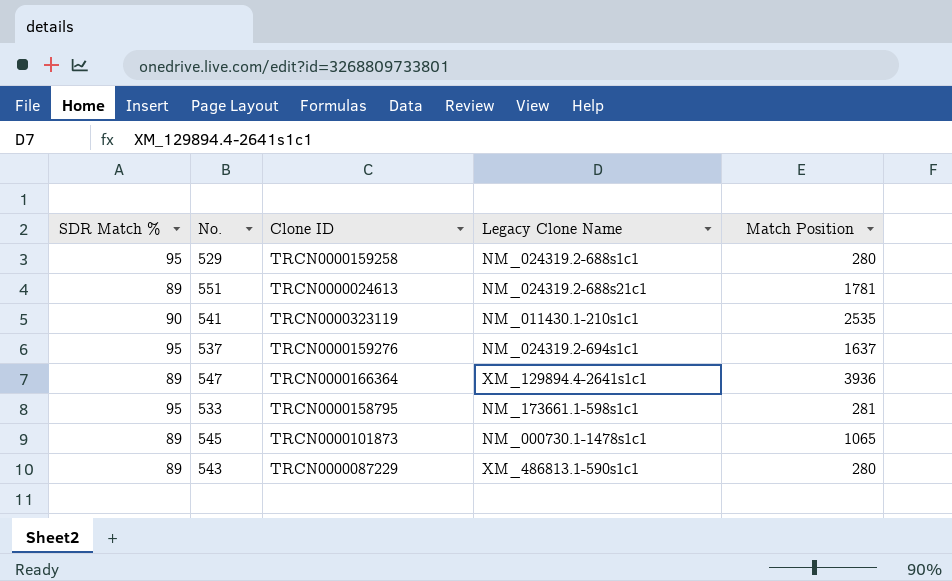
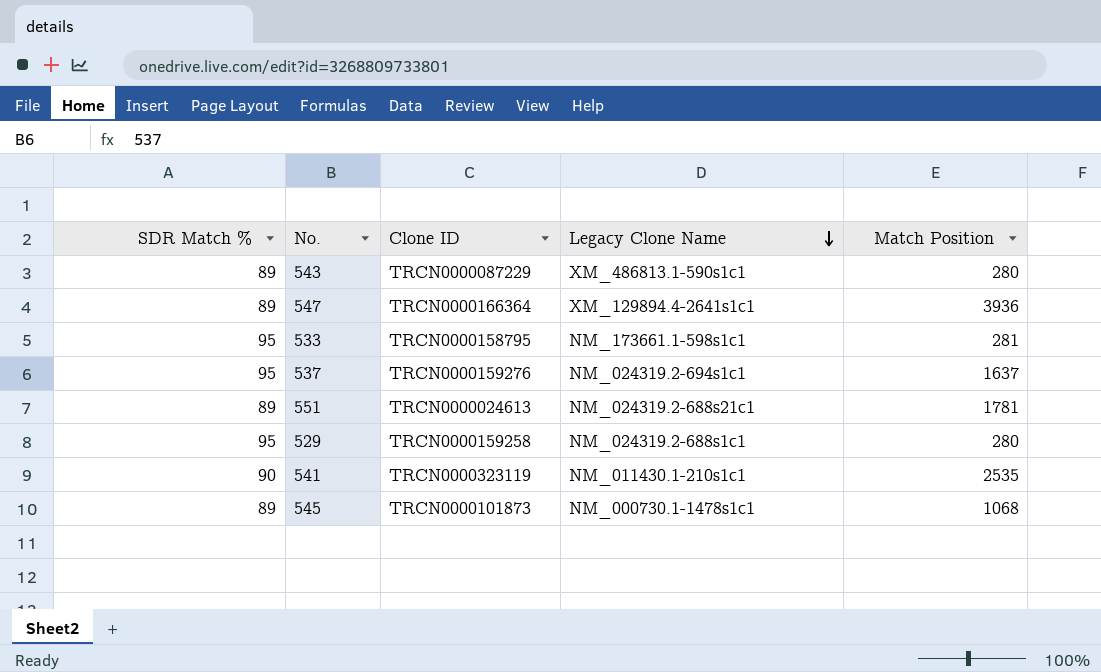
row order: none -> Legacy Clone Name descending
545 | Match Position: 1065 -> 1068

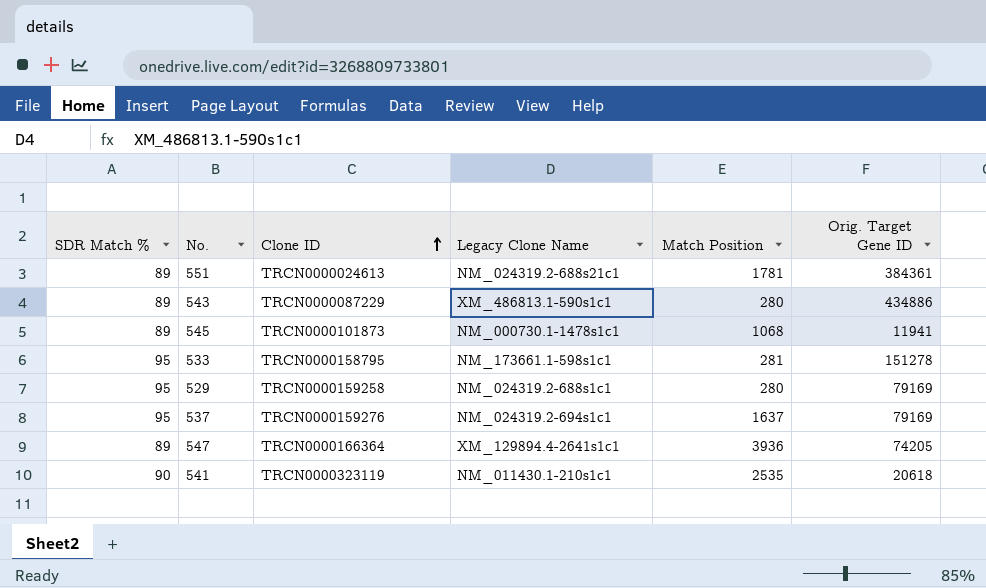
row order: Legacy Clone Name descending -> Clone ID ascending
column Orig. Target Gene ID | position: none -> 6

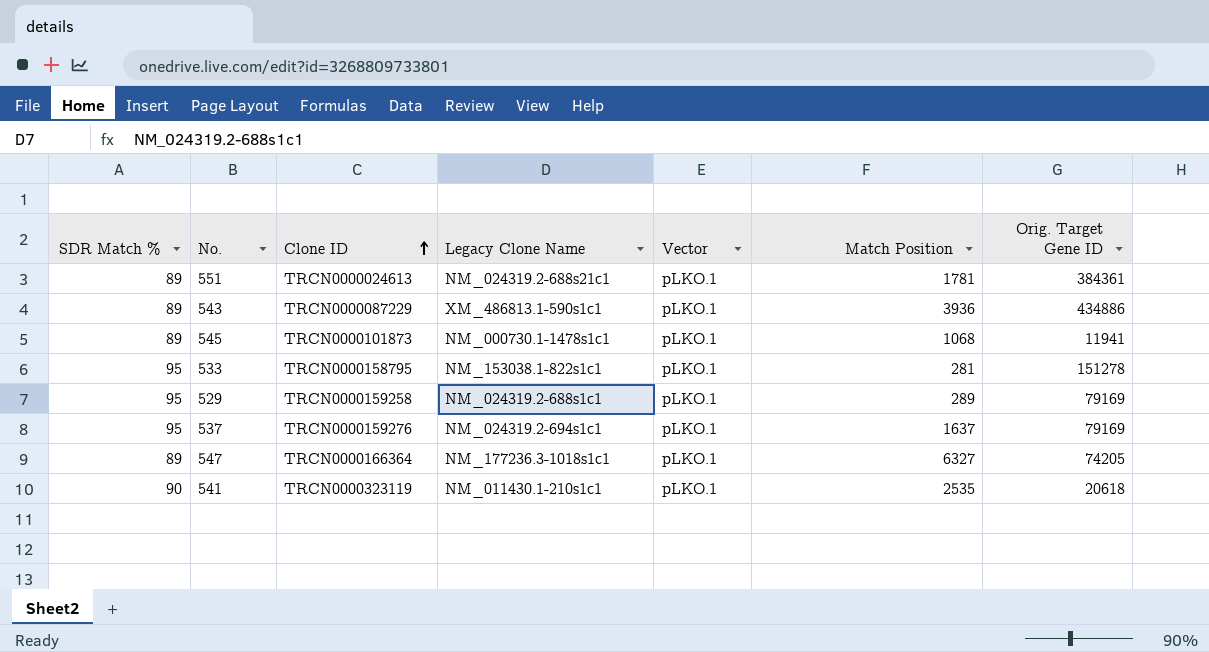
column Vector | position: none -> 5
543 | Match Position: 280 -> 3936
533 | Legacy Clone Name: NM_173661.1-598s1c1 -> NM_153038.1-822s1c1
529 | Match Position: 280 -> 289
547 | Legacy Clone Name: XM_129894.4-2641s1c1 -> NM_177236.3-1018s1c1
547 | Match Position: 3936 -> 6327

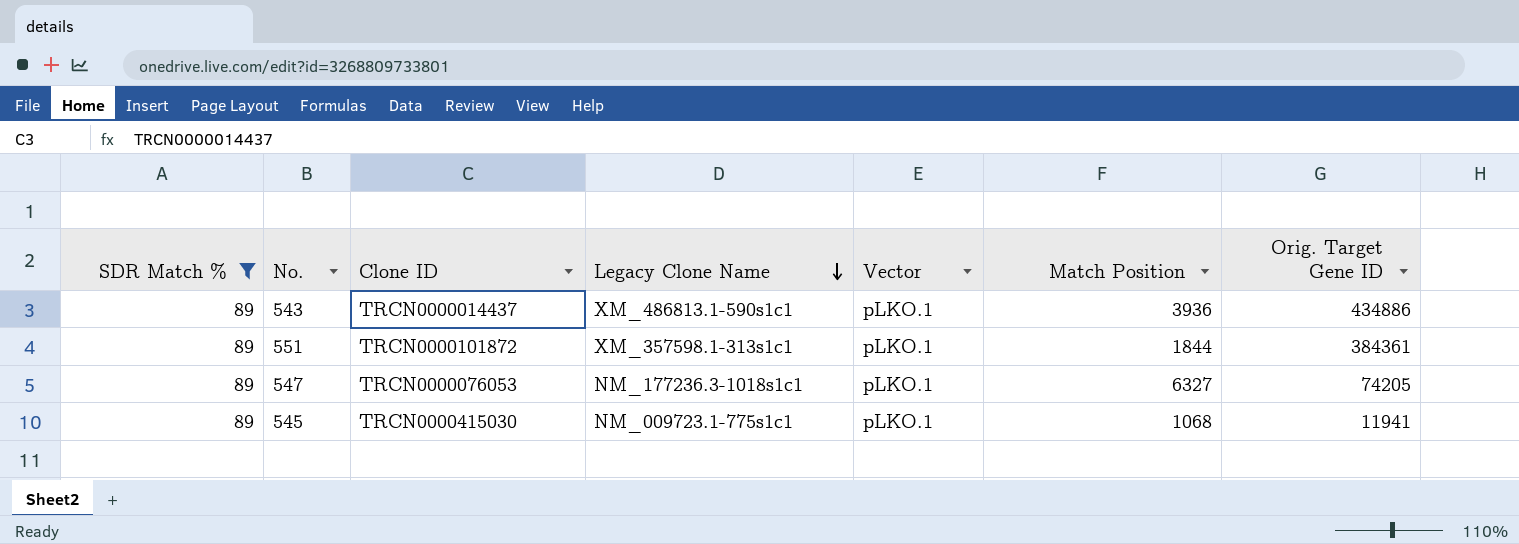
filter: none -> SDR Match % = 89
row order: Clone ID ascending -> Legacy Clone Name descending
543 | Clone ID: TRCN0000087229 -> TRCN0000014437
551 | Clone ID: TRCN0000024613 -> TRCN0000101872
551 | Legacy Clone Name: NM_024319.2-688s21c1 -> XM_357598.1-313s1c1
551 | Match Position: 1781 -> 1844
547 | Clone ID: TRCN0000166364 -> TRCN0000076053
545 | Clone ID: TRCN0000101873 -> TRCN0000415030
545 | Legacy Clone Name: NM_000730.1-1478s1c1 -> NM_009723.1-775s1c1

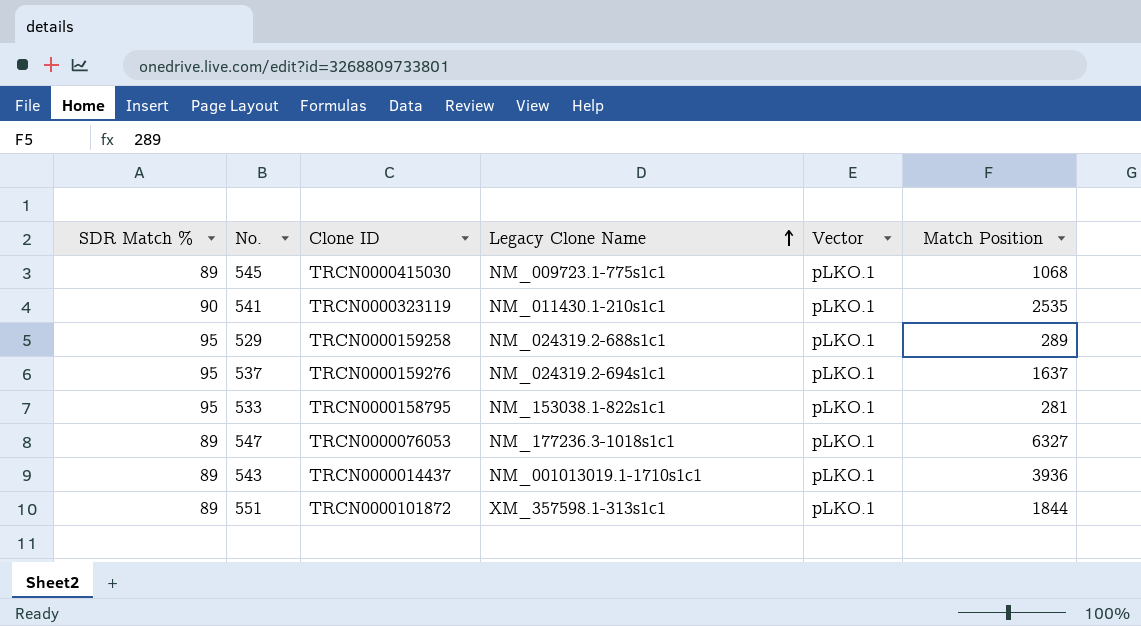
filter: SDR Match % = 89 -> none
row order: Legacy Clone Name descending -> Legacy Clone Name ascending
column Orig. Target Gene ID | position: 7 -> none
543 | Legacy Clone Name: XM_486813.1-590s1c1 -> NM_001013019.1-1710s1c1

